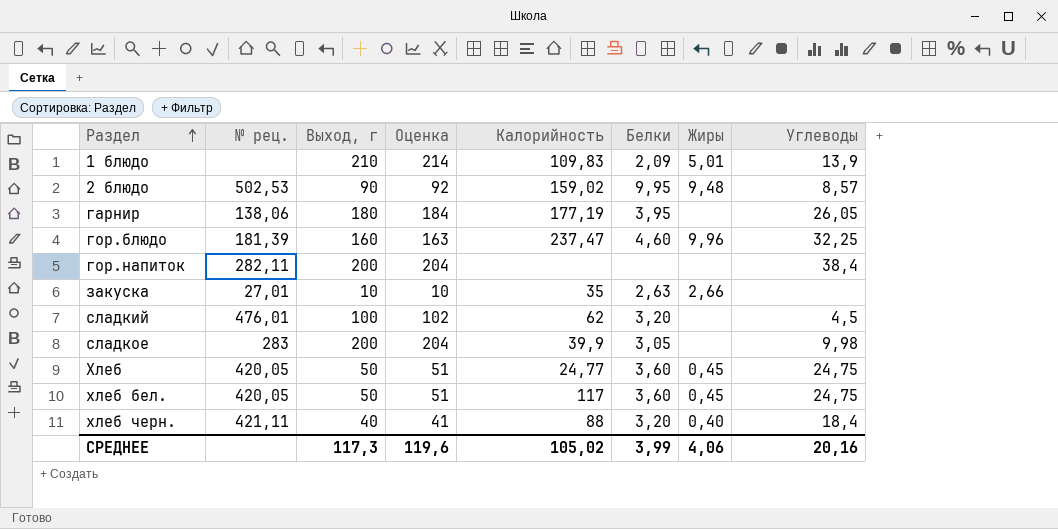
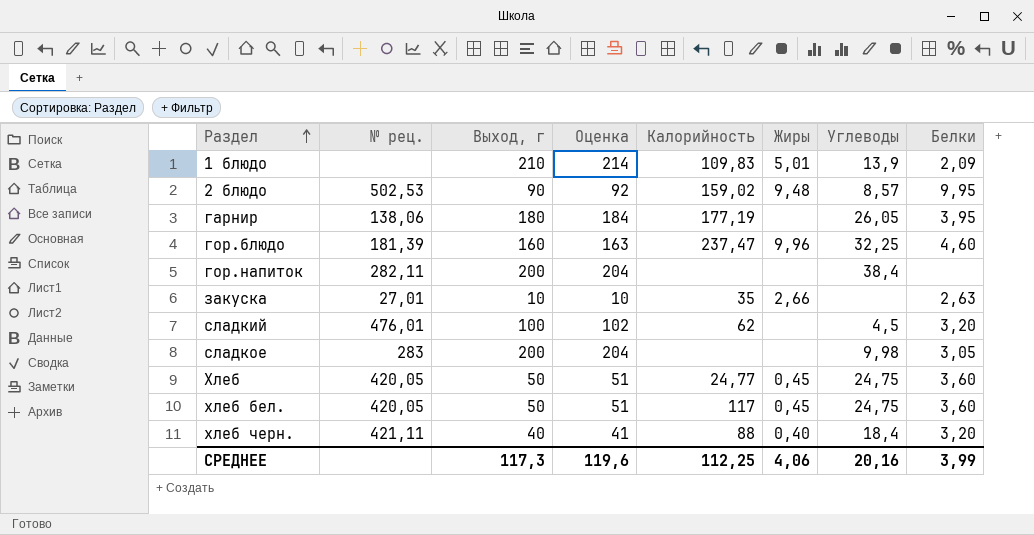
column Белки | position: 6 -> 8
сладкое | Калорийность: 39,9 -> none
СРЕДНЕЕ | Калорийность: 105,02 -> 112,25

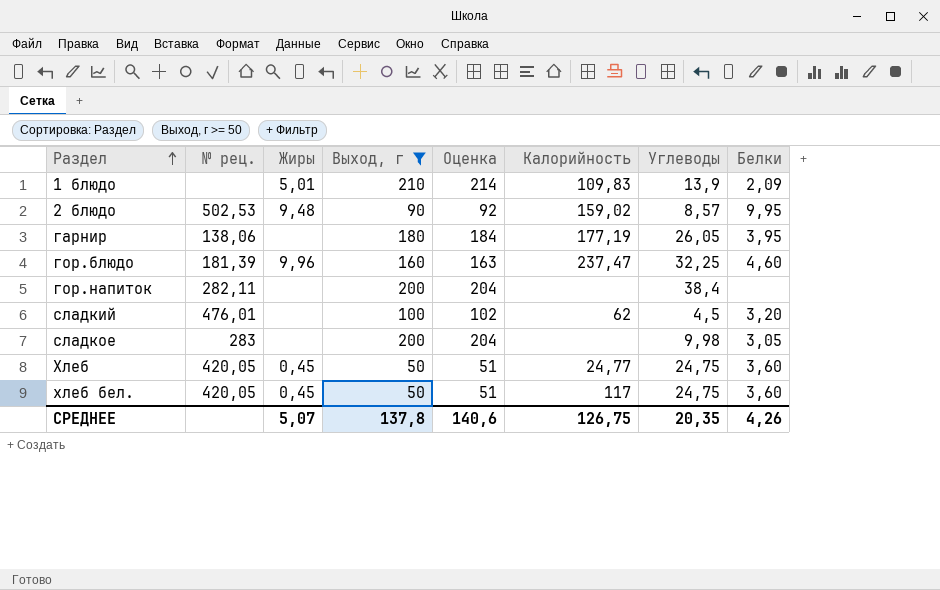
filter: none -> Выход, г >= 50
column Жиры | position: 6 -> 3
СРЕДНЕЕ | Жиры: 4,06 -> 5,07
СРЕДНЕЕ | Выход, г: 117,3 -> 137,8
СРЕДНЕЕ | Оценка: 119,6 -> 140,6
СРЕДНЕЕ | Калорийность: 112,25 -> 126,75
СРЕДНЕЕ | Углеводы: 20,16 -> 20,35
СРЕДНЕЕ | Белки: 3,99 -> 4,26

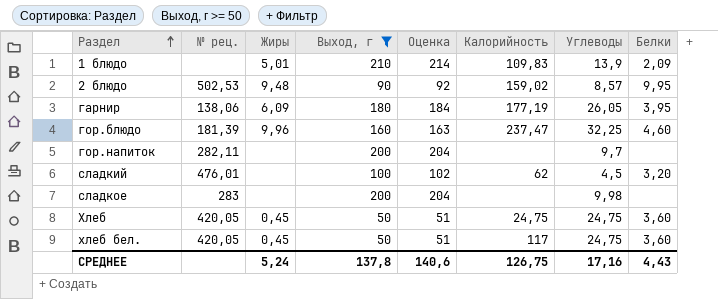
гарнир | Жиры: none -> 6,09
гор.напиток | Углеводы: 38,4 -> 9,7
сладкое | Белки: 3,05 -> none
Хлеб | Калорийность: 24,77 -> 24,75
СРЕДНЕЕ | Жиры: 5,07 -> 5,24
СРЕДНЕЕ | Углеводы: 20,35 -> 17,16
СРЕДНЕЕ | Белки: 4,26 -> 4,43

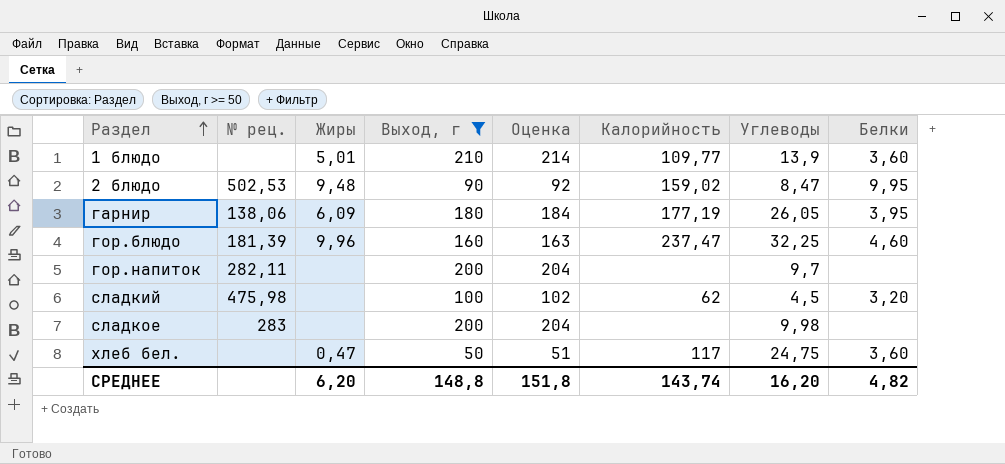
row Хлеб: 420,05 | 0,45 | 50 | 51 | 24,75 | 24,75 | 3,60 -> none
1 блюдо | Калорийность: 109,83 -> 109,77
1 блюдо | Белки: 2,09 -> 3,60
2 блюдо | Углеводы: 8,57 -> 8,47
сладкий | № рец.: 476,01 -> 475,98
хлеб бел. | № рец.: 420,05 -> none
хлеб бел. | Жиры: 0,45 -> 0,47
СРЕДНЕЕ | Жиры: 5,24 -> 6,20
СРЕДНЕЕ | Выход, г: 137,8 -> 148,8
СРЕДНЕЕ | Оценка: 140,6 -> 151,8
СРЕДНЕЕ | Калорийность: 126,75 -> 143,74
СРЕДНЕЕ | Углеводы: 17,16 -> 16,20
СРЕДНЕЕ | Белки: 4,43 -> 4,82

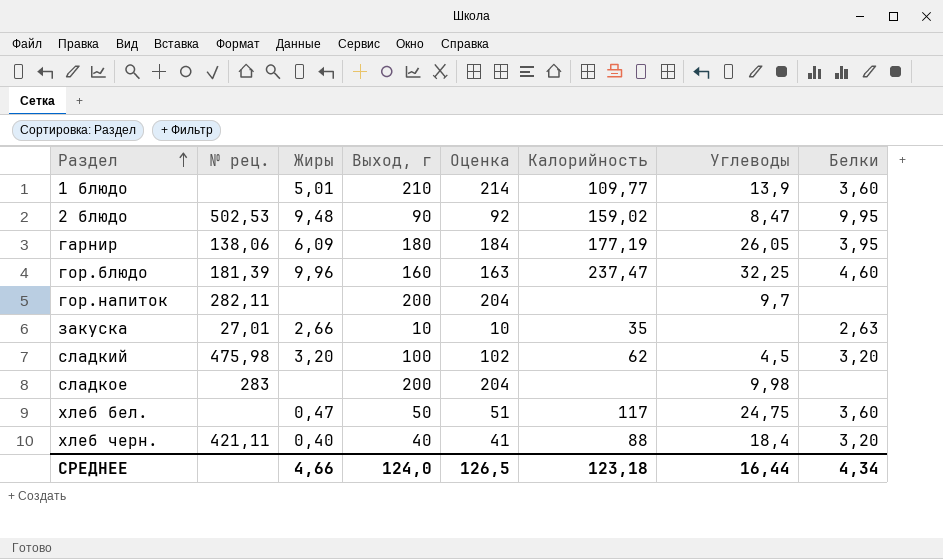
filter: Выход, г >= 50 -> none
сладкий | Жиры: none -> 3,20
СРЕДНЕЕ | Жиры: 6,20 -> 4,66
СРЕДНЕЕ | Выход, г: 148,8 -> 124,0
СРЕДНЕЕ | Оценка: 151,8 -> 126,5
СРЕДНЕЕ | Калорийность: 143,74 -> 123,18
СРЕДНЕЕ | Углеводы: 16,20 -> 16,44
СРЕДНЕЕ | Белки: 4,82 -> 4,34

